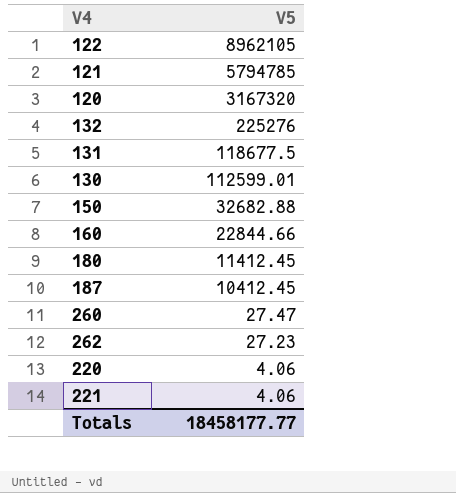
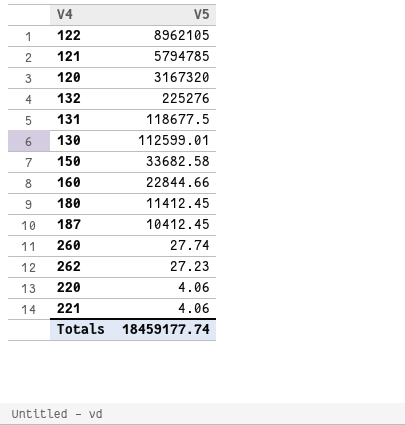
150 | V5: 32682.88 -> 33682.58
260 | V5: 27.47 -> 27.74
Totals | V5: 18458177.77 -> 18459177.74

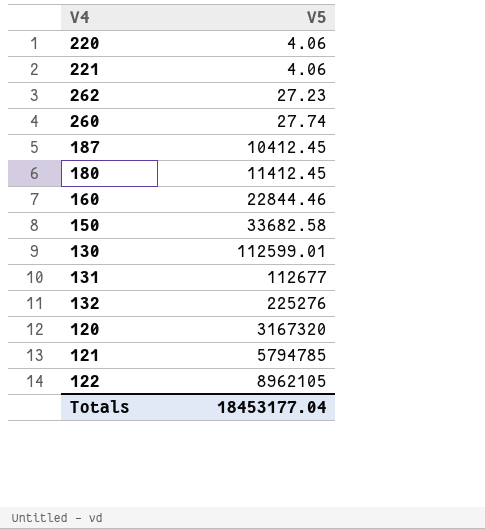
row order: V5 descending -> V5 ascending
160 | V5: 22844.66 -> 22844.46
131 | V5: 118677.5 -> 112677
Totals | V5: 18459177.74 -> 18453177.04

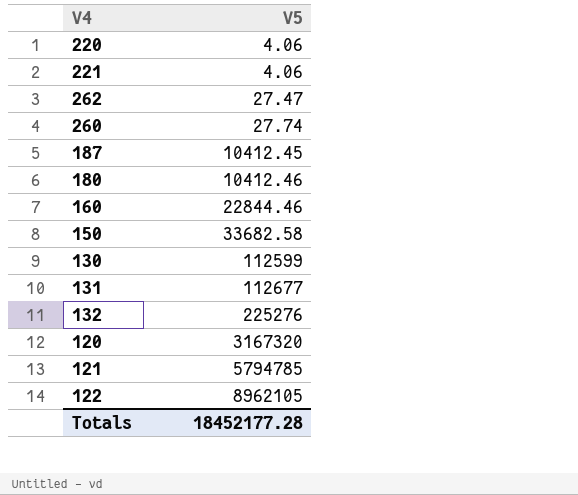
262 | V5: 27.23 -> 27.47
180 | V5: 11412.45 -> 10412.46
130 | V5: 112599.01 -> 112599
Totals | V5: 18453177.04 -> 18452177.28

